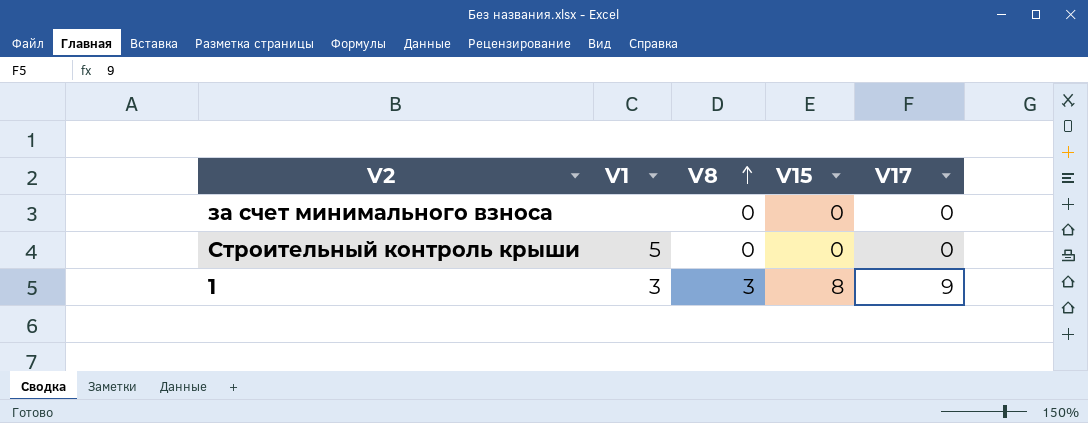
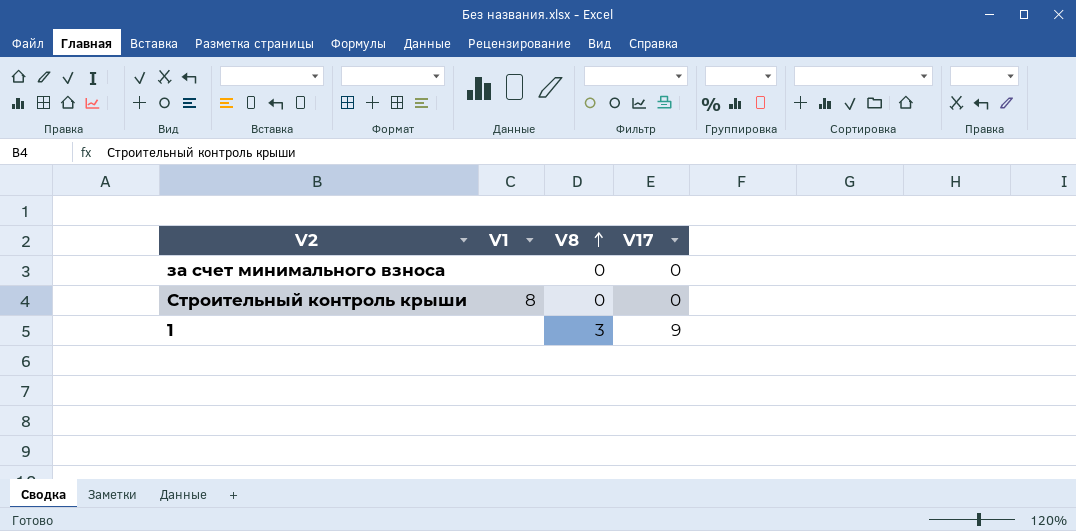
column V15 | position: 4 -> none
Строительный контроль крыши | V1: 5 -> 8
1 | V1: 3 -> none

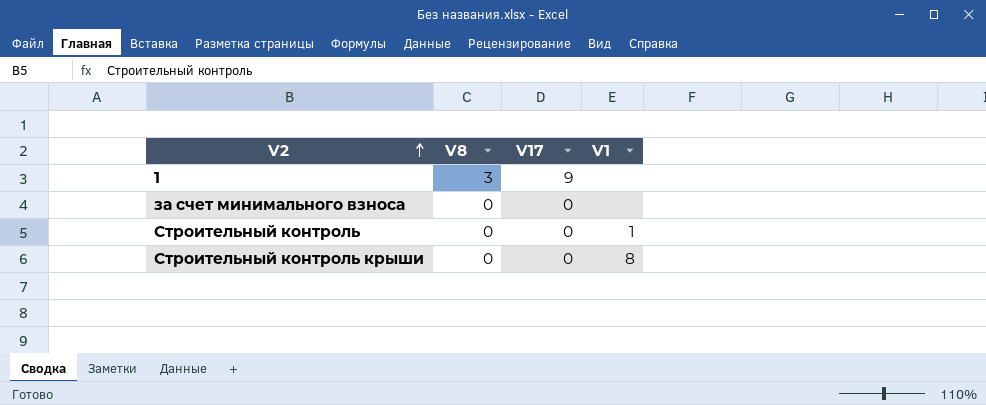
row order: V8 ascending -> V2 ascending
column V1 | position: 2 -> 4
row Строительный контроль: none -> 0 | 0 | 1

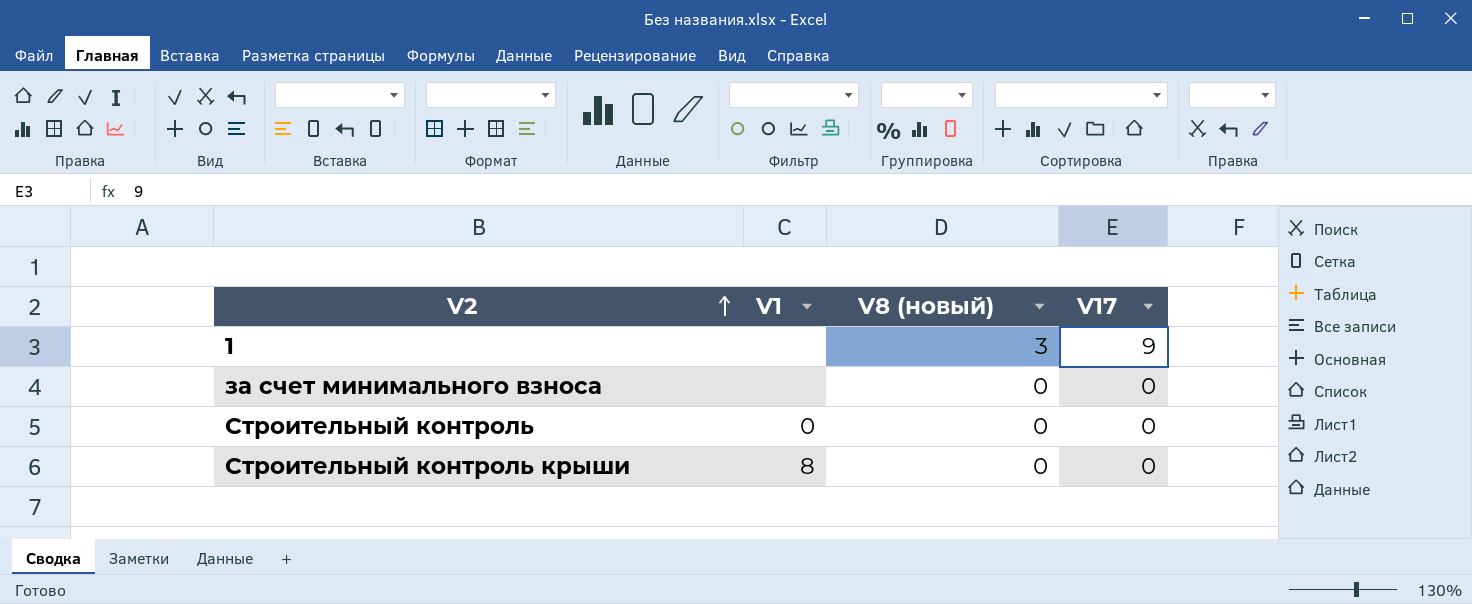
column V1 | position: 4 -> 2
column name: V8 -> V8 (новый)
Строительный контроль | V1: 1 -> 0

